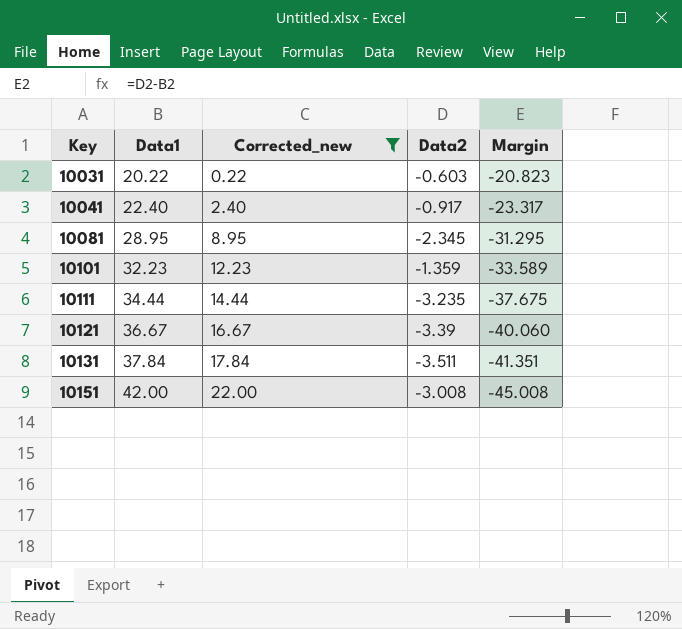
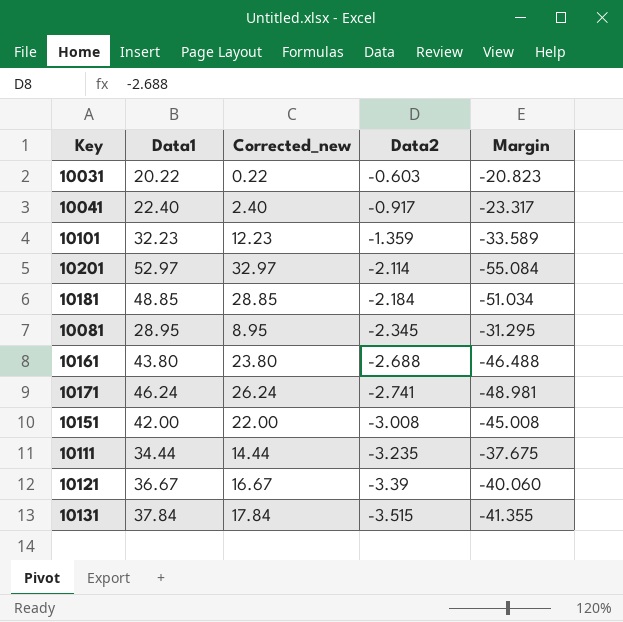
filter: Corrected_new <= 22.00 -> none
row order: Key ascending -> Data2 descending
10131 | Data2: -3.511 -> -3.515
10131 | Margin: -41.351 -> -41.355

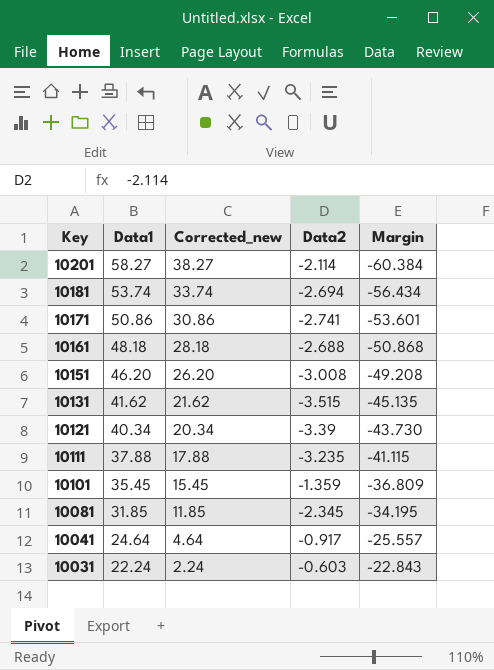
row order: Data2 descending -> Key descending
10201 | Data1: 52.97 -> 58.27
10201 | Corrected_new: 32.97 -> 38.27
10201 | Margin: -55.084 -> -60.384
10181 | Data1: 48.85 -> 53.74
10181 | Corrected_new: 28.85 -> 33.74
10181 | Data2: -2.184 -> -2.694
10181 | Margin: -51.034 -> -56.434
10171 | Data1: 46.24 -> 50.86
10171 | Corrected_new: 26.24 -> 30.86
10171 | Margin: -48.981 -> -53.601
10161 | Data1: 43.80 -> 48.18
10161 | Corrected_new: 23.80 -> 28.18
10161 | Margin: -46.488 -> -50.868
10151 | Data1: 42.00 -> 46.20
10151 | Corrected_new: 22.00 -> 26.20
10151 | Margin: -45.008 -> -49.208
10131 | Data1: 37.84 -> 41.62
10131 | Corrected_new: 17.84 -> 21.62
10131 | Margin: -41.355 -> -45.135
10121 | Data1: 36.67 -> 40.34
10121 | Corrected_new: 16.67 -> 20.34
10121 | Margin: -40.060 -> -43.730
10111 | Data1: 34.44 -> 37.88
10111 | Corrected_new: 14.44 -> 17.88
10111 | Margin: -37.675 -> -41.115
10101 | Data1: 32.23 -> 35.45
10101 | Corrected_new: 12.23 -> 15.45
10101 | Margin: -33.589 -> -36.809
10081 | Data1: 28.95 -> 31.85
10081 | Corrected_new: 8.95 -> 11.85
10081 | Margin: -31.295 -> -34.195
10041 | Data1: 22.40 -> 24.64
10041 | Corrected_new: 2.40 -> 4.64
10041 | Margin: -23.317 -> -25.557
10031 | Data1: 20.22 -> 22.24
10031 | Corrected_new: 0.22 -> 2.24
10031 | Margin: -20.823 -> -22.843

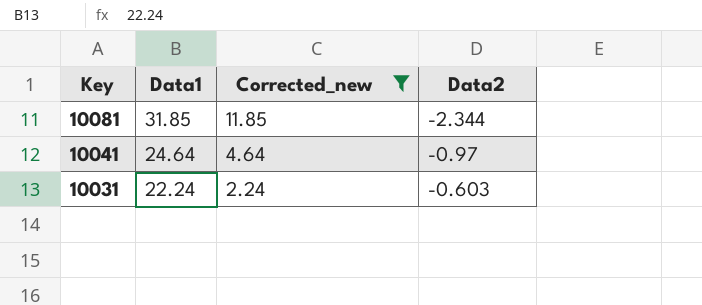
filter: none -> Corrected_new <= 11.85
column Margin | formula: [Data2] - [Data1] -> none
10081 | Data2: -2.345 -> -2.344
10041 | Data2: -0.917 -> -0.97

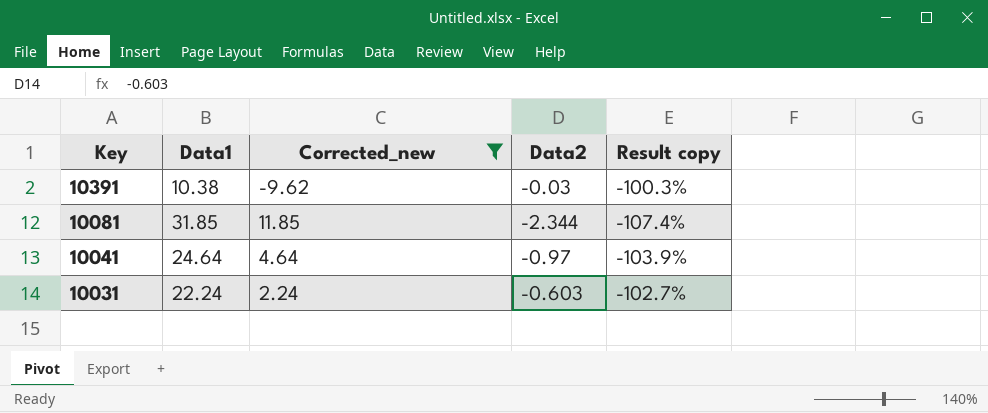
column Result copy | formula: none -> ([Data2] - [Data1]) / [Data1]
row 10391: none -> 10.38 | -9.62 | -0.03 | -100.3%

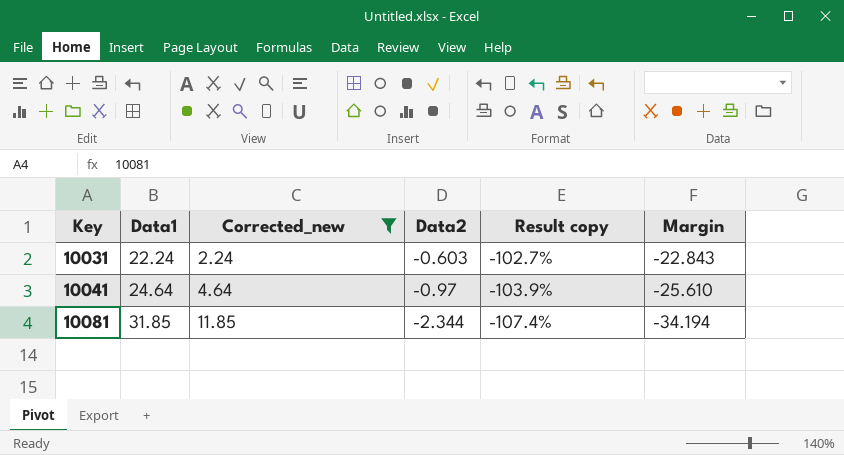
row order: Key descending -> Key ascending
column Margin | formula: none -> [Data2] - [Data1]
row 10391: 10.38 | -9.62 | -0.03 | -100.3% -> none

